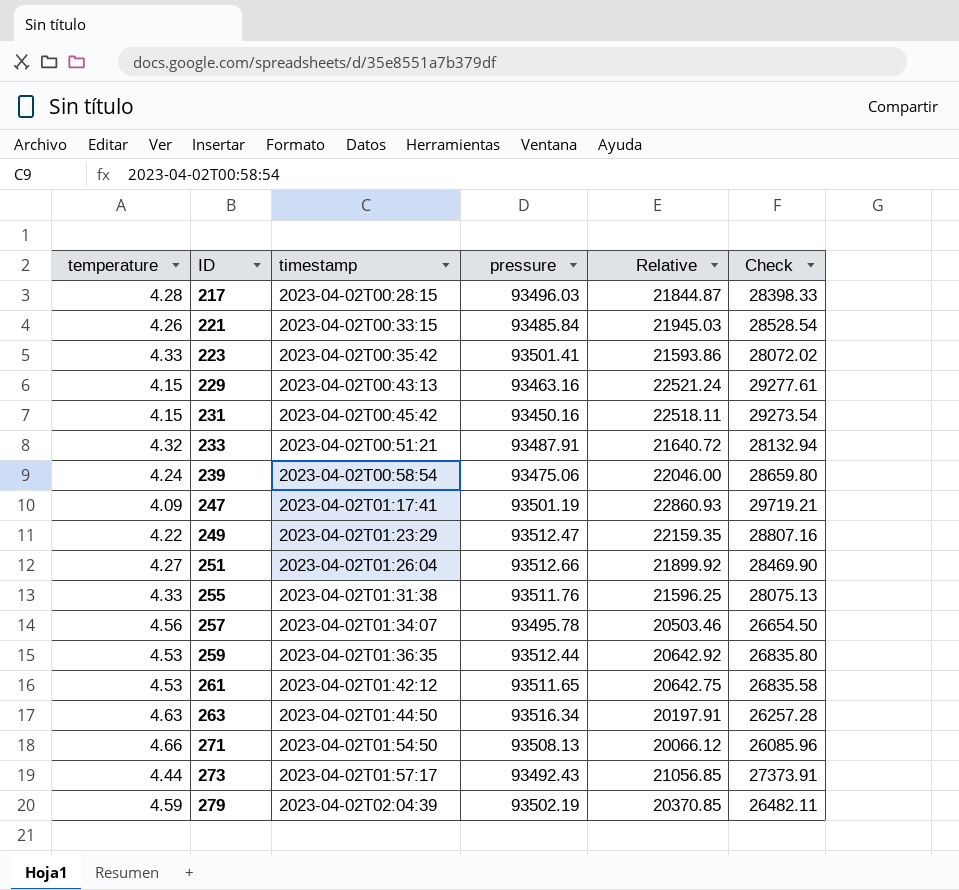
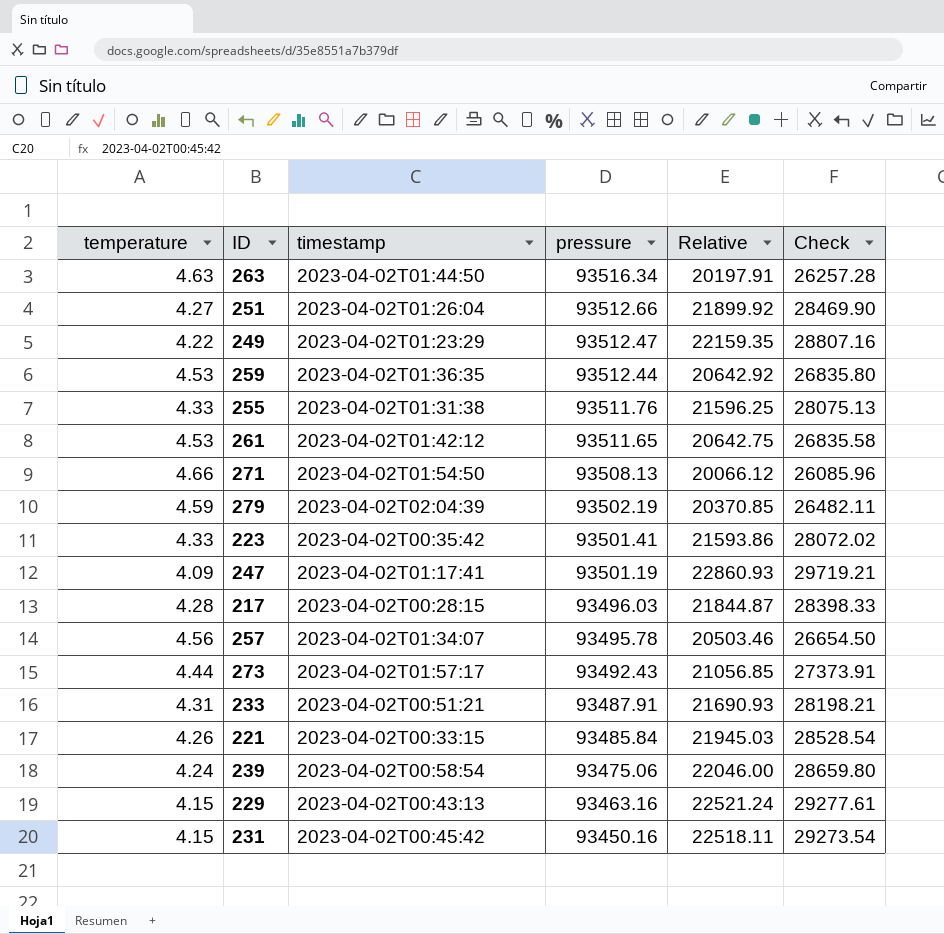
row order: ID ascending -> pressure descending
233 | temperature: 4.32 -> 4.31
233 | Relative: 21640.72 -> 21690.93
233 | Check: 28132.94 -> 28198.21

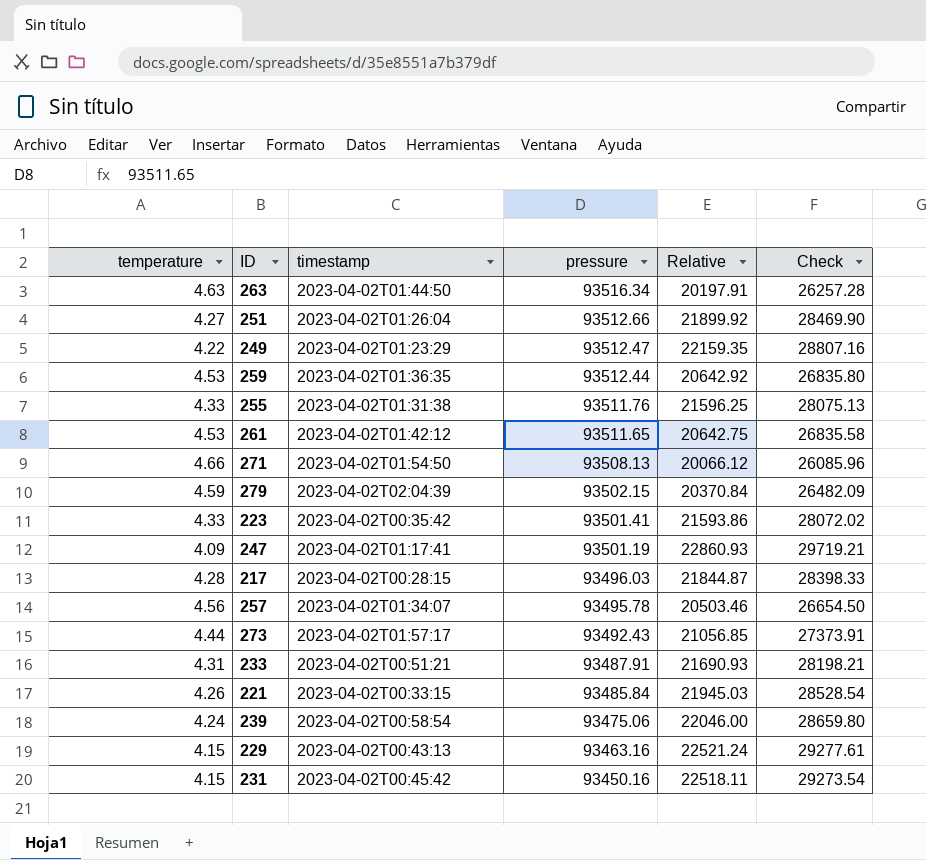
279 | pressure: 93502.19 -> 93502.15
279 | Relative: 20370.85 -> 20370.84
279 | Check: 26482.11 -> 26482.09

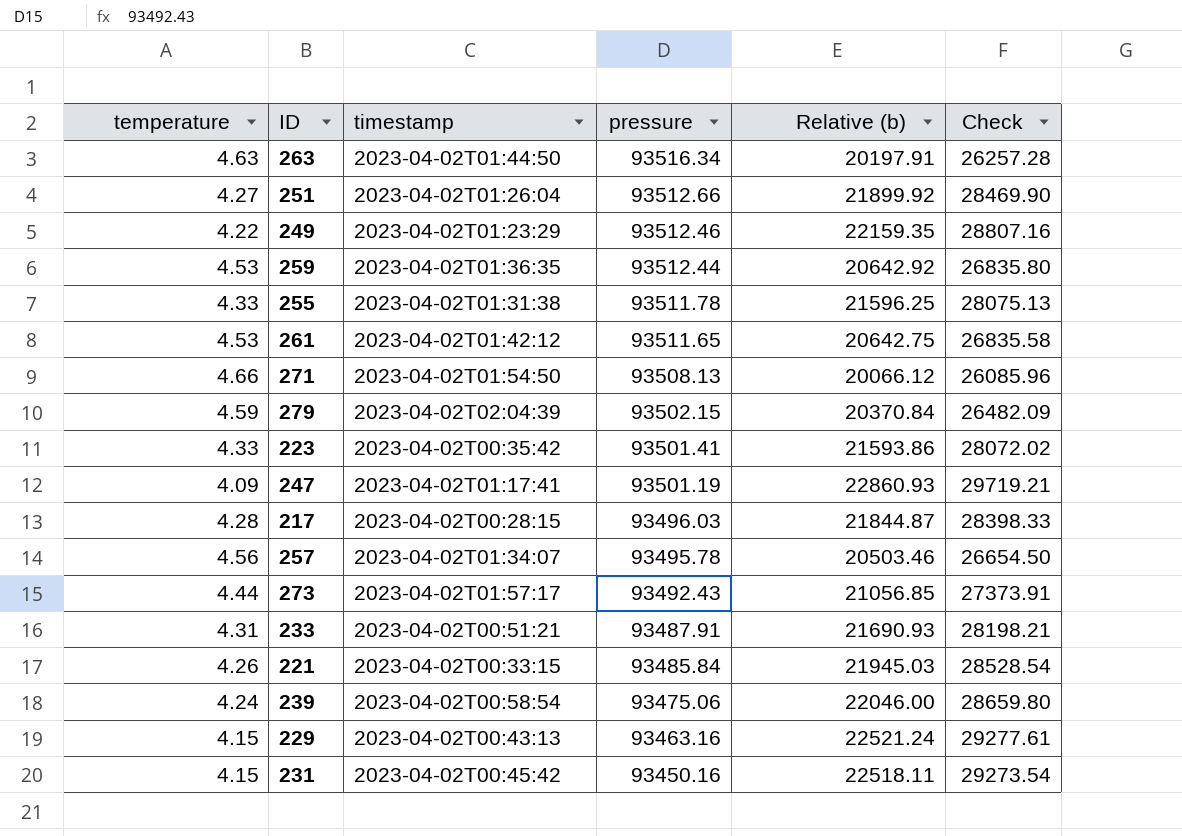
column name: Relative -> Relative (b)
249 | pressure: 93512.47 -> 93512.46
255 | pressure: 93511.76 -> 93511.78

